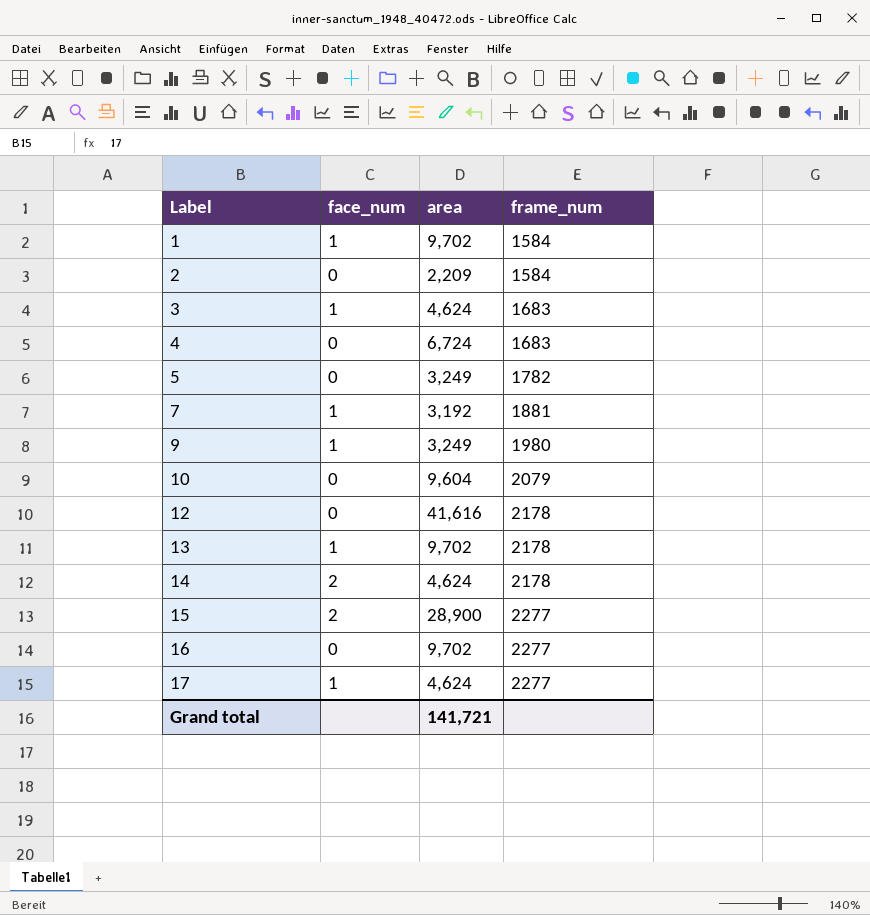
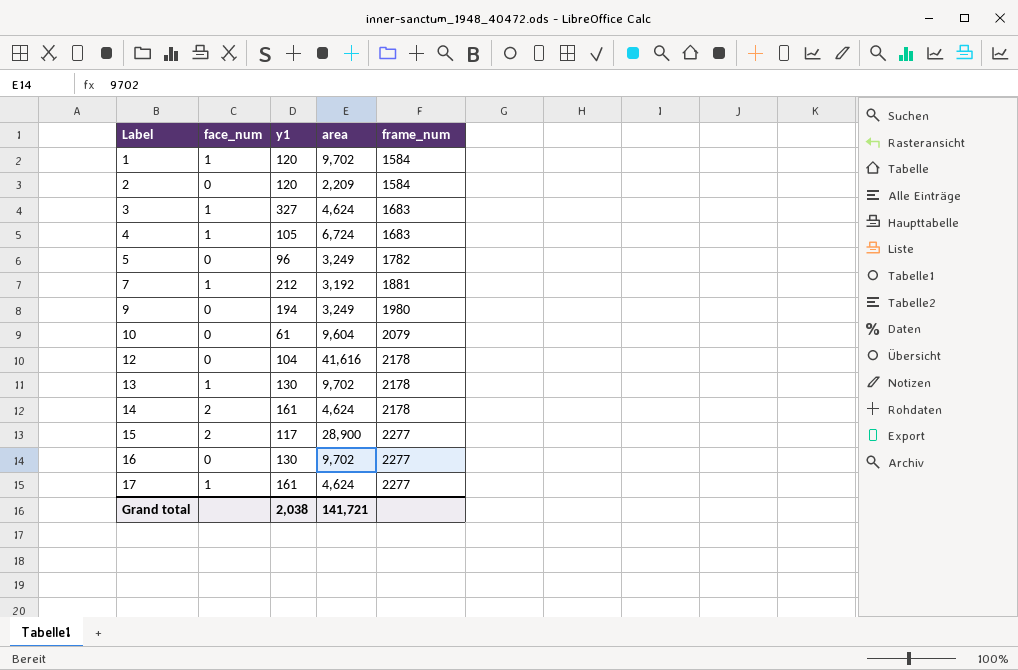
column y1 | position: none -> 3
4 | face_num: 0 -> 1
9 | face_num: 1 -> 0

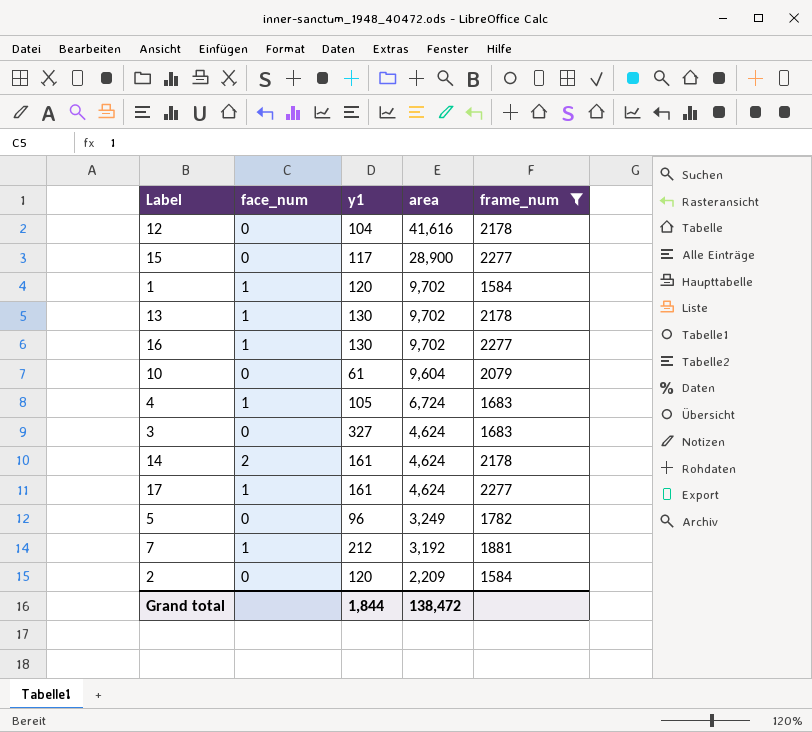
filter: none -> frame_num != 1980
row order: Label ascending -> area descending
15 | face_num: 2 -> 0
16 | face_num: 0 -> 1
3 | face_num: 1 -> 0
Grand total | y1: 2,038 -> 1,844
Grand total | area: 141,721 -> 138,472

